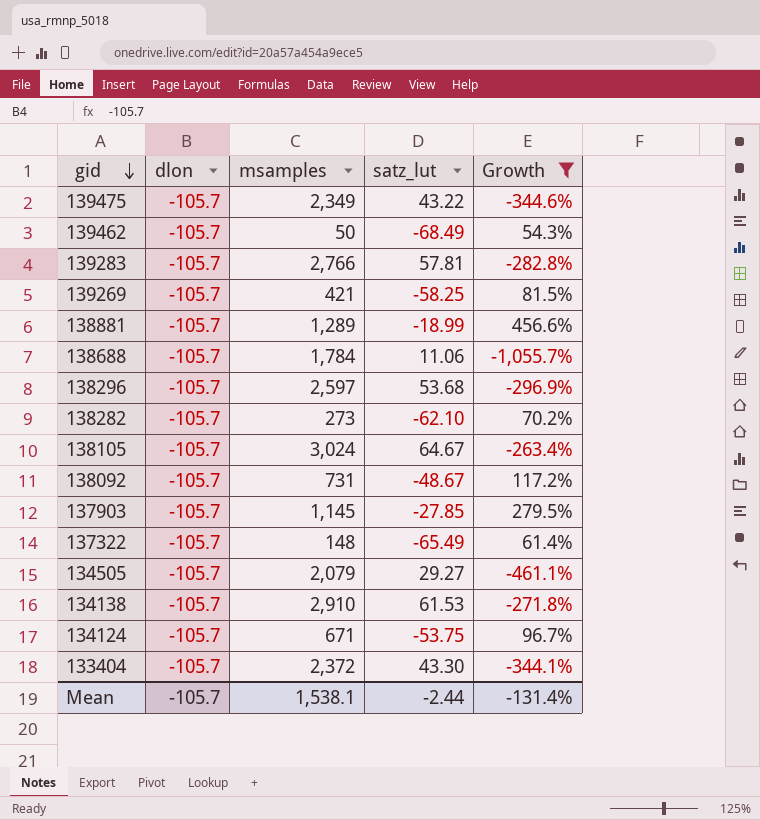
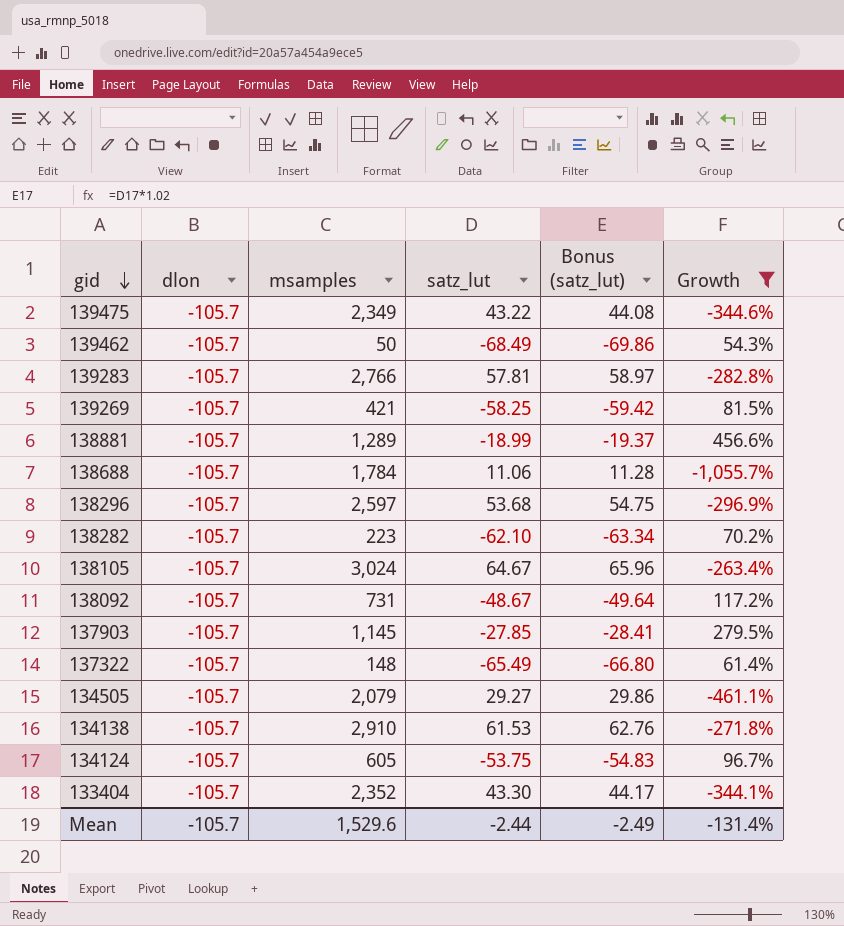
column Bonus (satz_lut) | formula: none -> [satz_lut] * 1.02
138282 | msamples: 273 -> 223
134124 | msamples: 671 -> 605
133404 | msamples: 2,372 -> 2,352
Mean | msamples: 1,538.1 -> 1,529.6

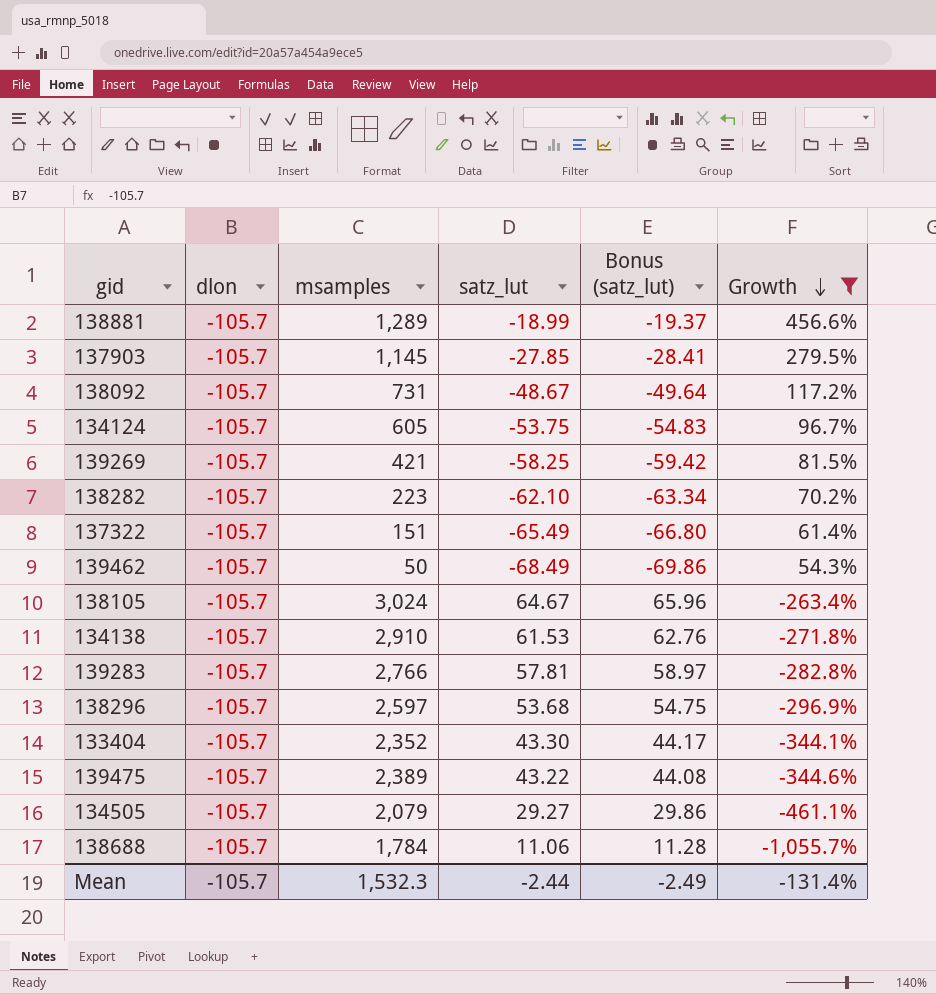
row order: gid descending -> Growth descending
137322 | msamples: 148 -> 151
139475 | msamples: 2,349 -> 2,389
Mean | msamples: 1,529.6 -> 1,532.3

